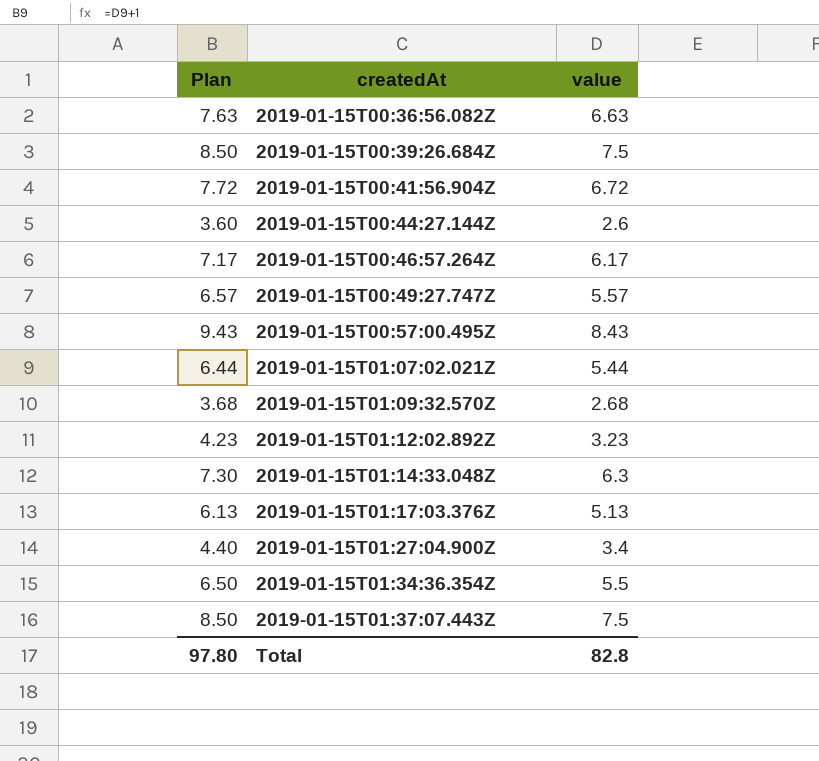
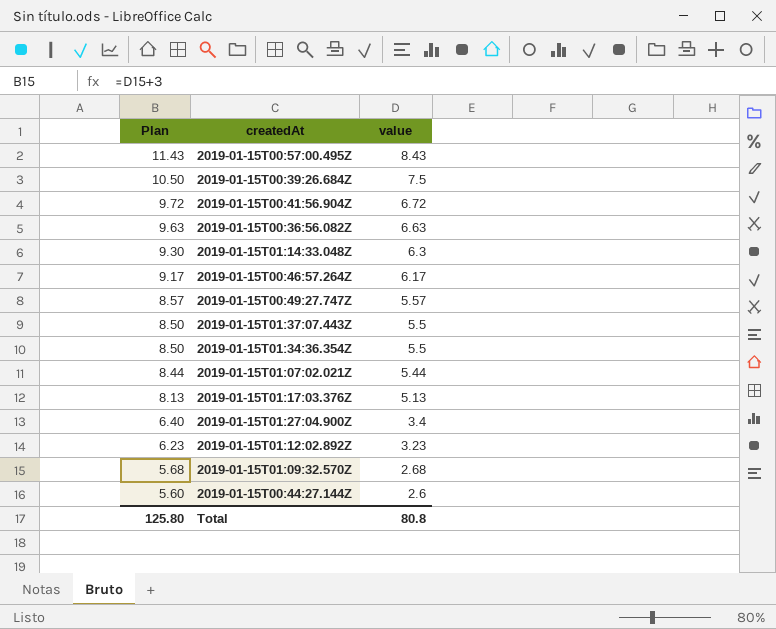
row order: createdAt ascending -> Plan descending
column Plan | formula: [value] + 1 -> [value] + 3
2019-01-15T01:37:07.443Z | value: 7.5 -> 5.5
Total | Plan: 97.80 -> 125.80
Total | value: 82.8 -> 80.8

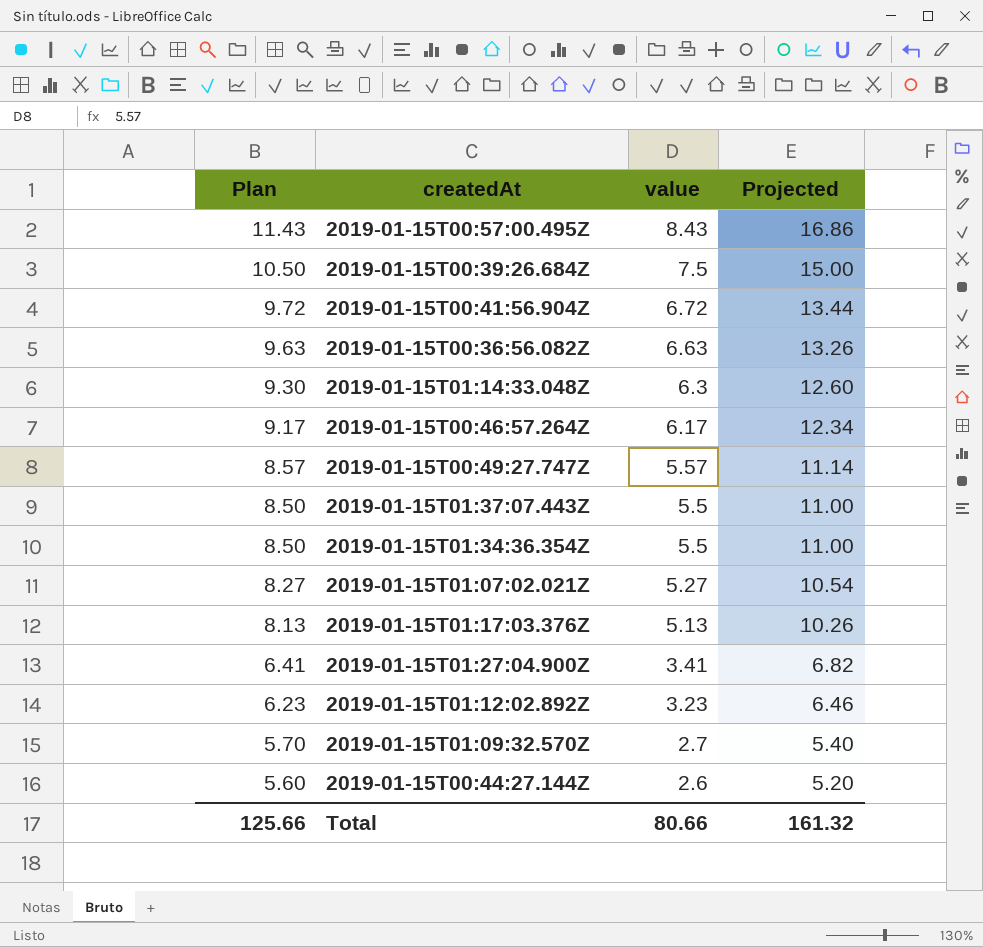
column Projected | formula: none -> [value] * 2
2019-01-15T01:07:02.021Z | Plan: 8.44 -> 8.27
2019-01-15T01:07:02.021Z | value: 5.44 -> 5.27
2019-01-15T01:27:04.900Z | Plan: 6.40 -> 6.41
2019-01-15T01:27:04.900Z | value: 3.4 -> 3.41
2019-01-15T01:09:32.570Z | Plan: 5.68 -> 5.70
2019-01-15T01:09:32.570Z | value: 2.68 -> 2.7
Total | Plan: 125.80 -> 125.66
Total | value: 80.8 -> 80.66

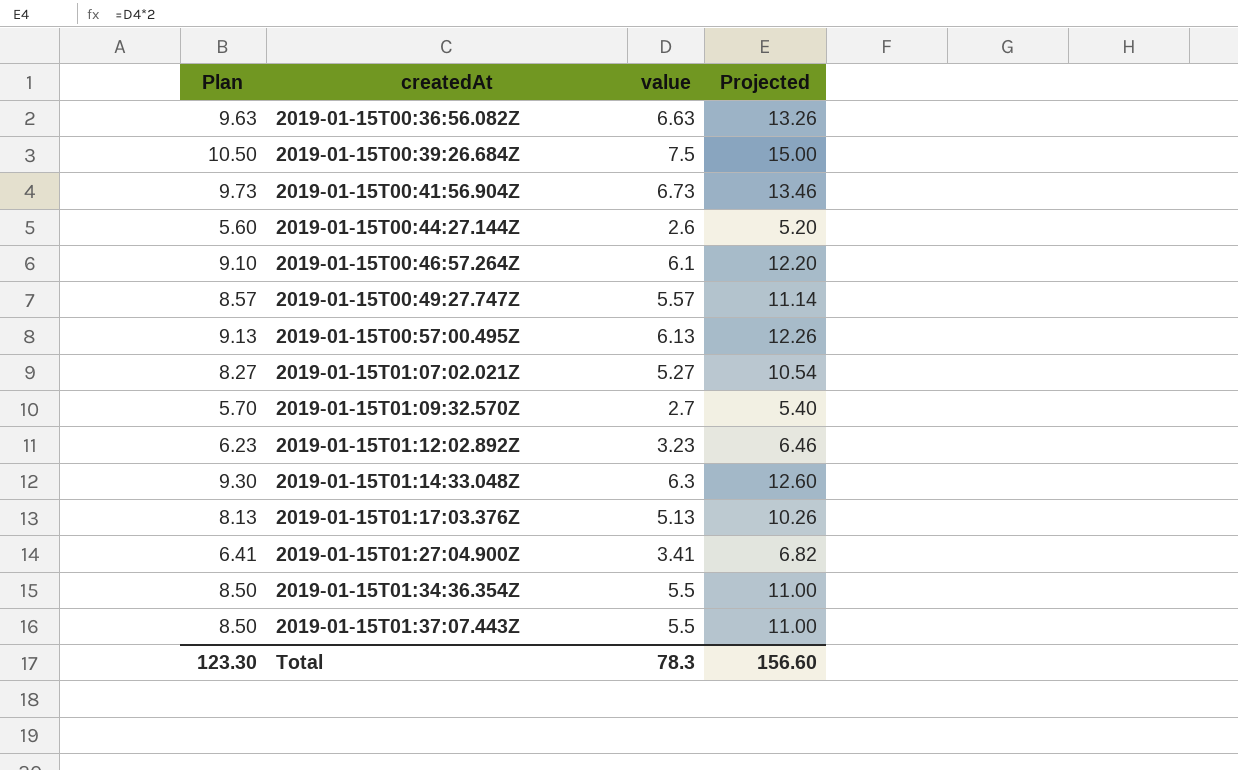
row order: Plan descending -> createdAt ascending
2019-01-15T00:41:56.904Z | Plan: 9.72 -> 9.73
2019-01-15T00:41:56.904Z | value: 6.72 -> 6.73
2019-01-15T00:41:56.904Z | Projected: 13.44 -> 13.46
2019-01-15T00:46:57.264Z | Plan: 9.17 -> 9.10
2019-01-15T00:46:57.264Z | value: 6.17 -> 6.1
2019-01-15T00:46:57.264Z | Projected: 12.34 -> 12.20
2019-01-15T00:57:00.495Z | Plan: 11.43 -> 9.13
2019-01-15T00:57:00.495Z | value: 8.43 -> 6.13
2019-01-15T00:57:00.495Z | Projected: 16.86 -> 12.26
Total | Plan: 125.66 -> 123.30
Total | value: 80.66 -> 78.3
Total | Projected: 161.32 -> 156.60

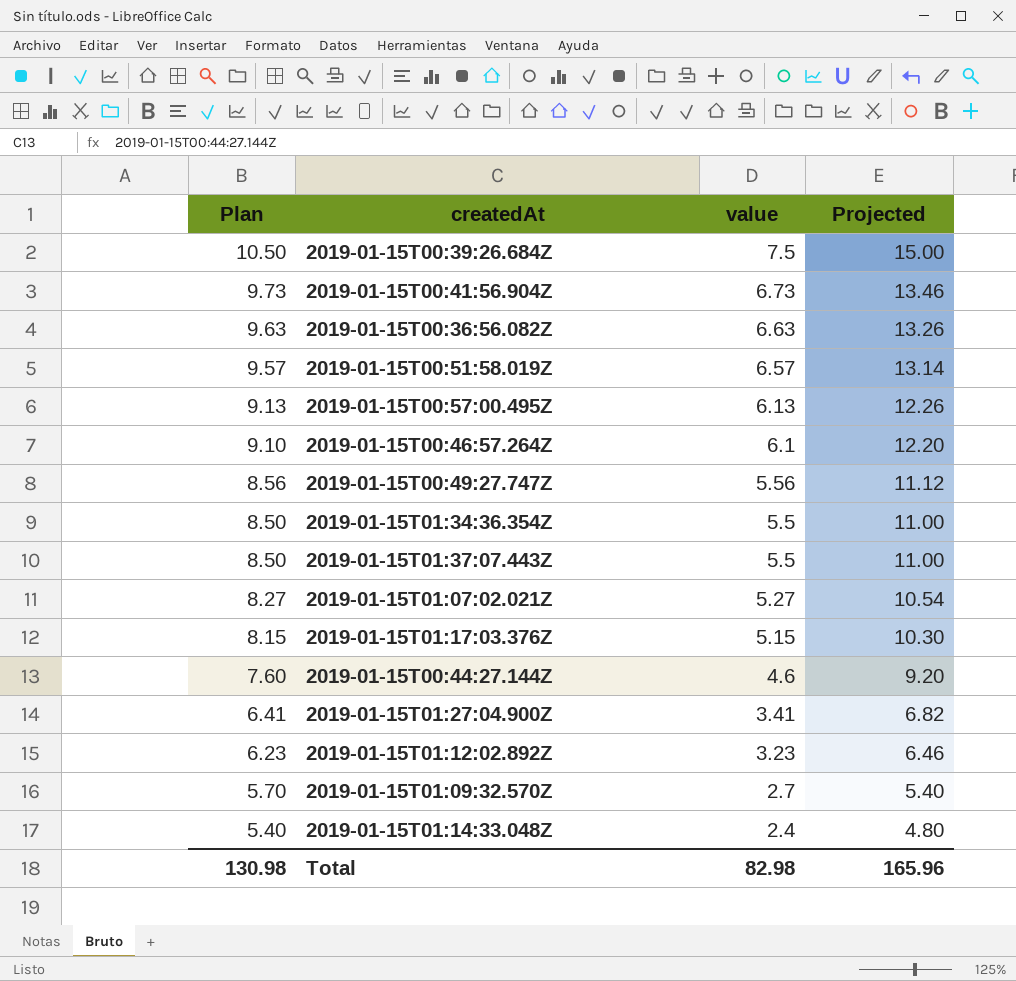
row order: createdAt ascending -> Plan descending
row 2019-01-15T00:51:58.019Z: none -> 9.57 | 6.57 | 13.14
2019-01-15T00:49:27.747Z | Plan: 8.57 -> 8.56
2019-01-15T00:49:27.747Z | value: 5.57 -> 5.56
2019-01-15T00:49:27.747Z | Projected: 11.14 -> 11.12
2019-01-15T01:17:03.376Z | Plan: 8.13 -> 8.15
2019-01-15T01:17:03.376Z | value: 5.13 -> 5.15
2019-01-15T01:17:03.376Z | Projected: 10.26 -> 10.30
2019-01-15T00:44:27.144Z | Plan: 5.60 -> 7.60
2019-01-15T00:44:27.144Z | value: 2.6 -> 4.6
2019-01-15T00:44:27.144Z | Projected: 5.20 -> 9.20
2019-01-15T01:14:33.048Z | Plan: 9.30 -> 5.40
2019-01-15T01:14:33.048Z | value: 6.3 -> 2.4
2019-01-15T01:14:33.048Z | Projected: 12.60 -> 4.80
Total | Plan: 123.30 -> 130.98
Total | value: 78.3 -> 82.98
Total | Projected: 156.60 -> 165.96

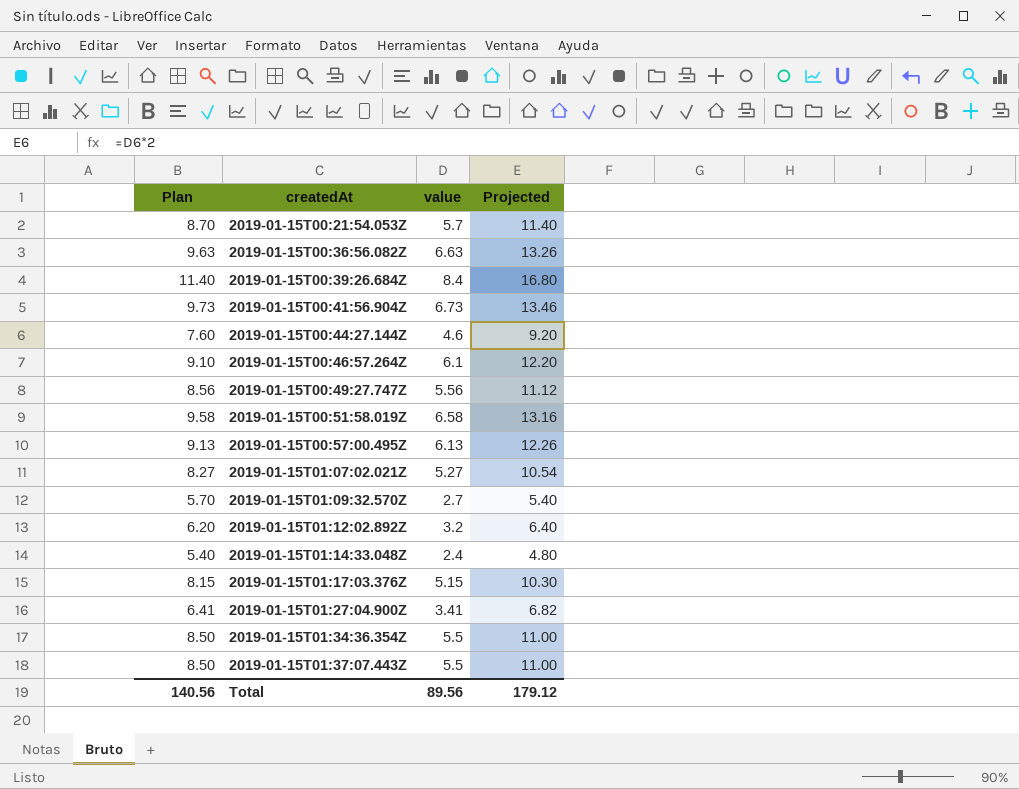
row order: Plan descending -> createdAt ascending
row 2019-01-15T00:21:54.053Z: none -> 8.70 | 5.7 | 11.40
2019-01-15T00:39:26.684Z | Plan: 10.50 -> 11.40
2019-01-15T00:39:26.684Z | value: 7.5 -> 8.4
2019-01-15T00:39:26.684Z | Projected: 15.00 -> 16.80
2019-01-15T00:51:58.019Z | Plan: 9.57 -> 9.58
2019-01-15T00:51:58.019Z | value: 6.57 -> 6.58
2019-01-15T00:51:58.019Z | Projected: 13.14 -> 13.16
2019-01-15T01:12:02.892Z | Plan: 6.23 -> 6.20
2019-01-15T01:12:02.892Z | value: 3.23 -> 3.2
2019-01-15T01:12:02.892Z | Projected: 6.46 -> 6.40
Total | Plan: 130.98 -> 140.56
Total | value: 82.98 -> 89.56
Total | Projected: 165.96 -> 179.12

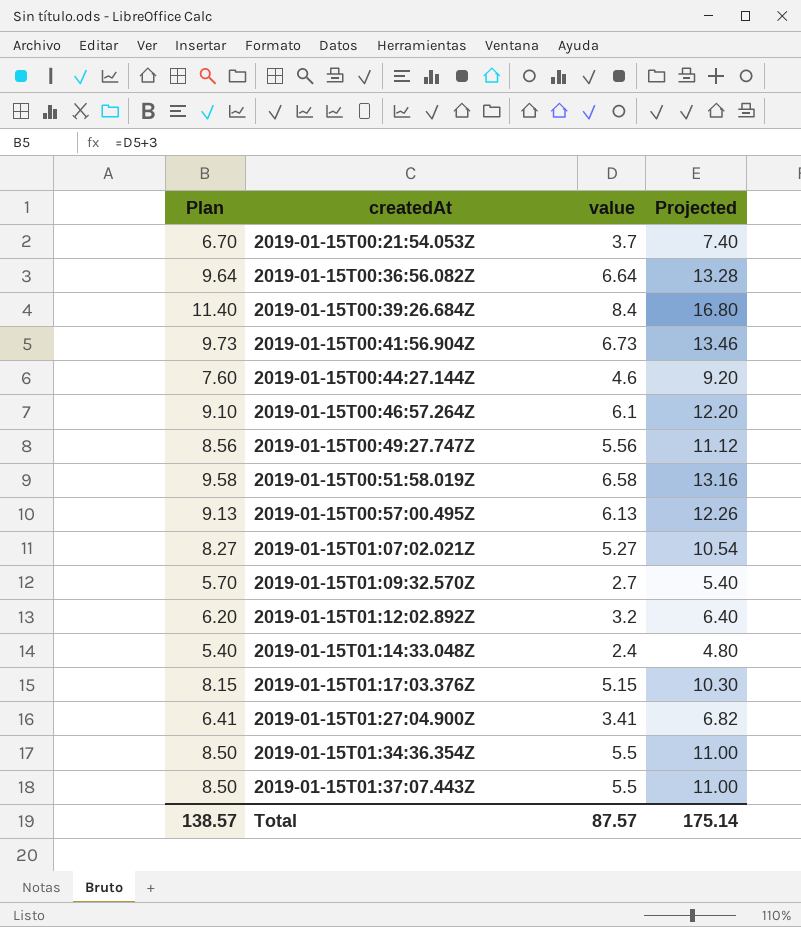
2019-01-15T00:21:54.053Z | Plan: 8.70 -> 6.70
2019-01-15T00:21:54.053Z | value: 5.7 -> 3.7
2019-01-15T00:21:54.053Z | Projected: 11.40 -> 7.40
2019-01-15T00:36:56.082Z | Plan: 9.63 -> 9.64
2019-01-15T00:36:56.082Z | value: 6.63 -> 6.64
2019-01-15T00:36:56.082Z | Projected: 13.26 -> 13.28
Total | Plan: 140.56 -> 138.57
Total | value: 89.56 -> 87.57
Total | Projected: 179.12 -> 175.14

